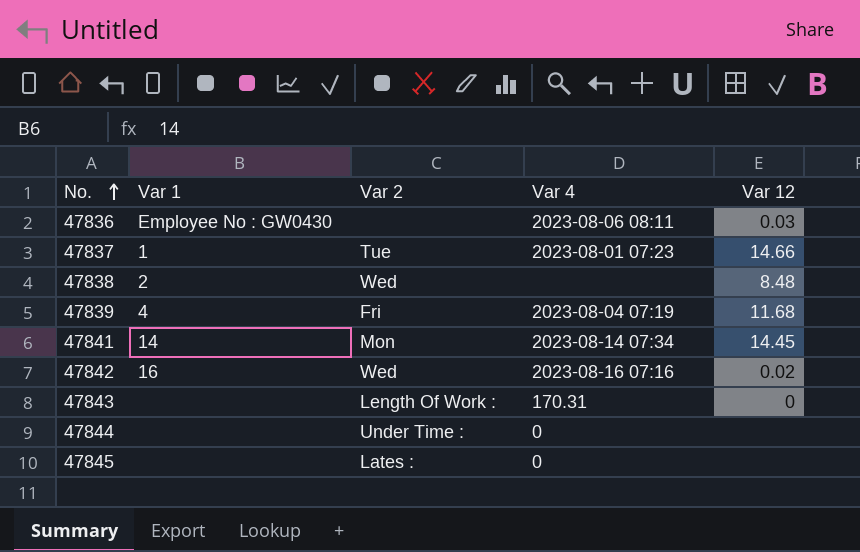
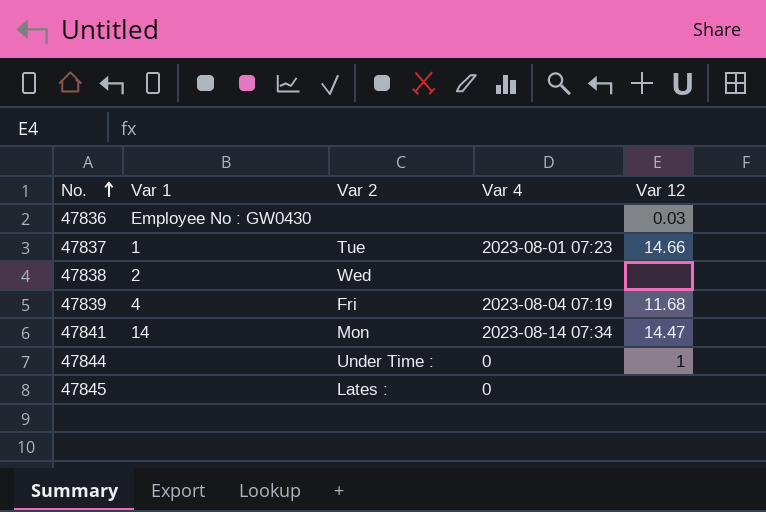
row 47842: 16 | Wed | 2023-08-16 07:16 | 0.02 -> none
row 47843: none | Length Of Work : | 170.31 | 0 -> none
47836 | Var 4: 2023-08-06 08:11 -> none
47838 | Var 12: 8.48 -> none
47841 | Var 12: 14.45 -> 14.47
47844 | Var 12: none -> 1

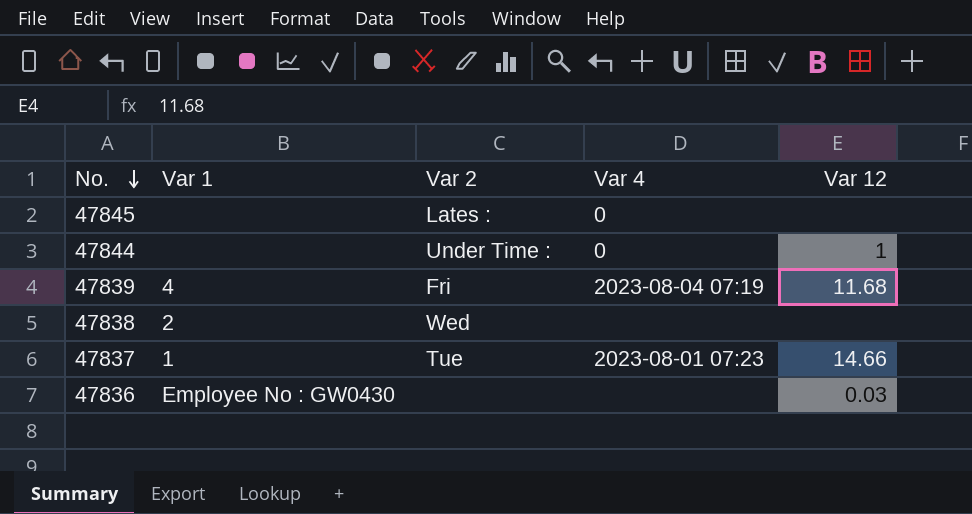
row order: No. ascending -> No. descending
row 47841: 14 | Mon | 2023-08-14 07:34 | 14.47 -> none

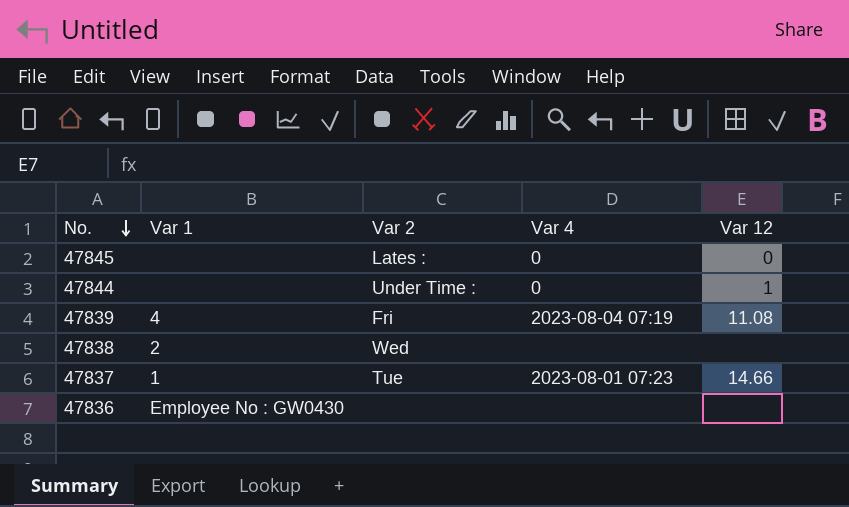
47845 | Var 12: none -> 0
47839 | Var 12: 11.68 -> 11.08
47836 | Var 12: 0.03 -> none

